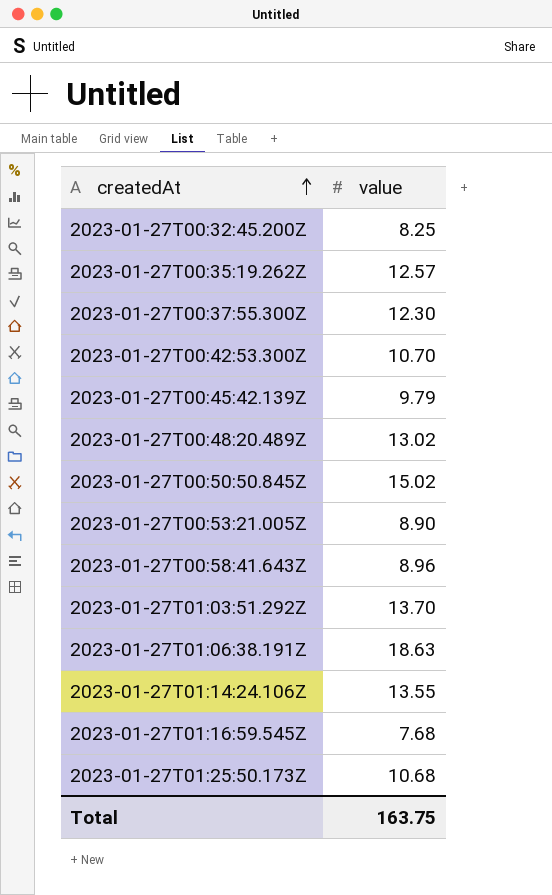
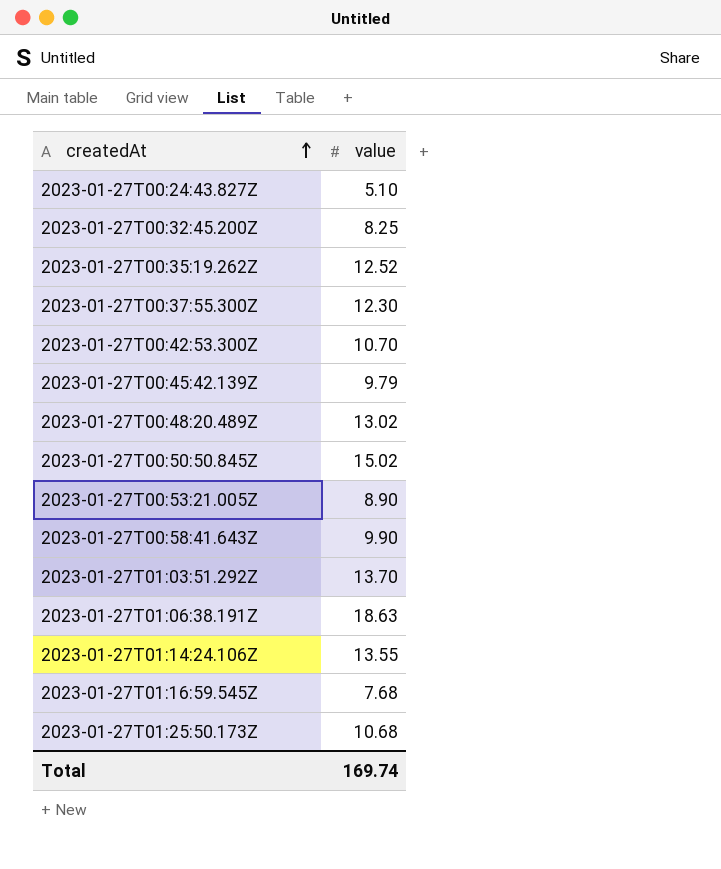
row 2023-01-27T00:24:43.827Z: none -> 5.10
2023-01-27T00:35:19.262Z | value: 12.57 -> 12.52
2023-01-27T00:58:41.643Z | value: 8.96 -> 9.90
Total | value: 163.75 -> 169.74

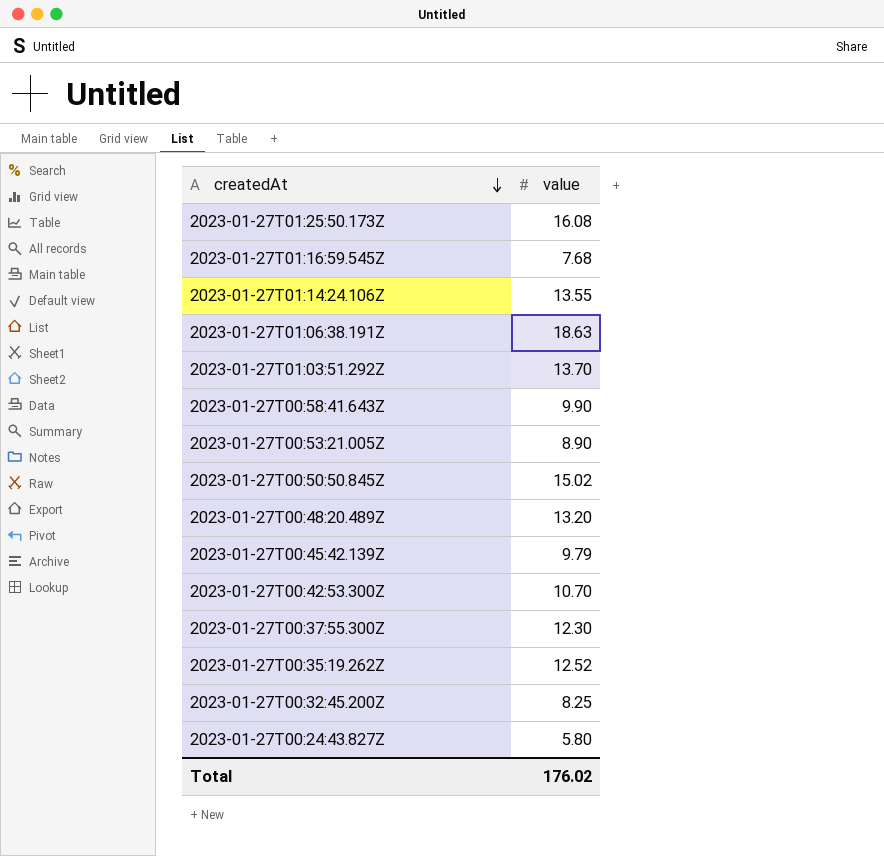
row order: createdAt ascending -> createdAt descending
2023-01-27T01:25:50.173Z | value: 10.68 -> 16.08
2023-01-27T00:48:20.489Z | value: 13.02 -> 13.20
2023-01-27T00:24:43.827Z | value: 5.10 -> 5.80
Total | value: 169.74 -> 176.02

